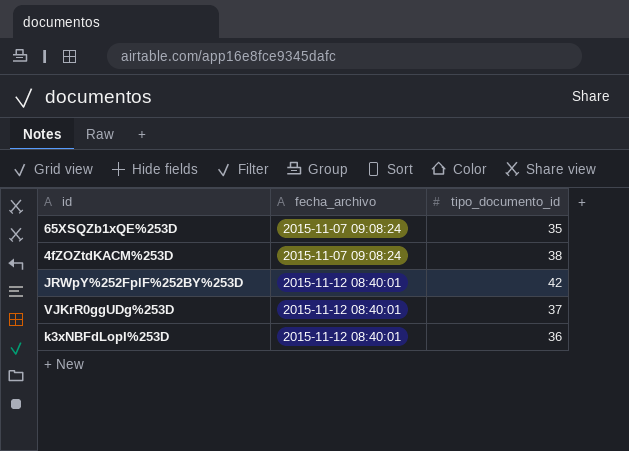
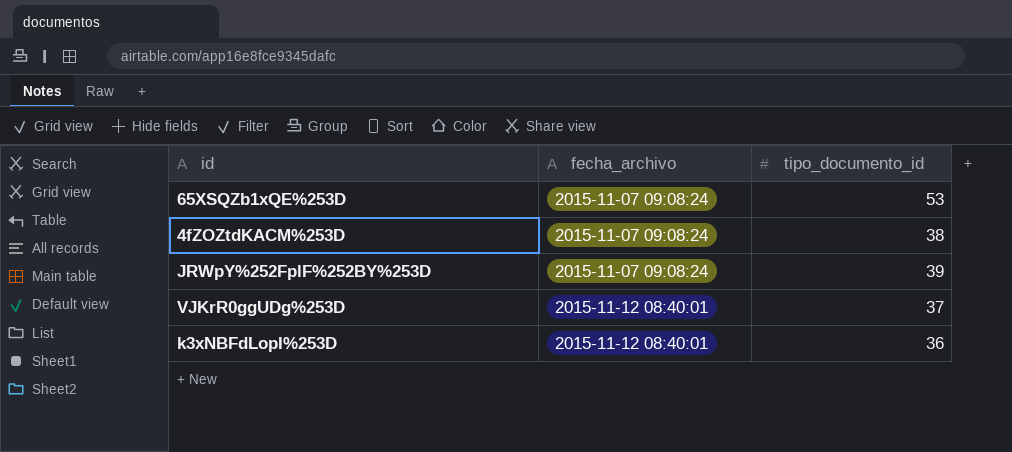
65XSQZb1xQE%253D | tipo_documento_id: 35 -> 53
JRWpY%252FplF%252BY%253D | fecha_archivo: 2015-11-12 08:40:01 -> 2015-11-07 09:08:24
JRWpY%252FplF%252BY%253D | tipo_documento_id: 42 -> 39

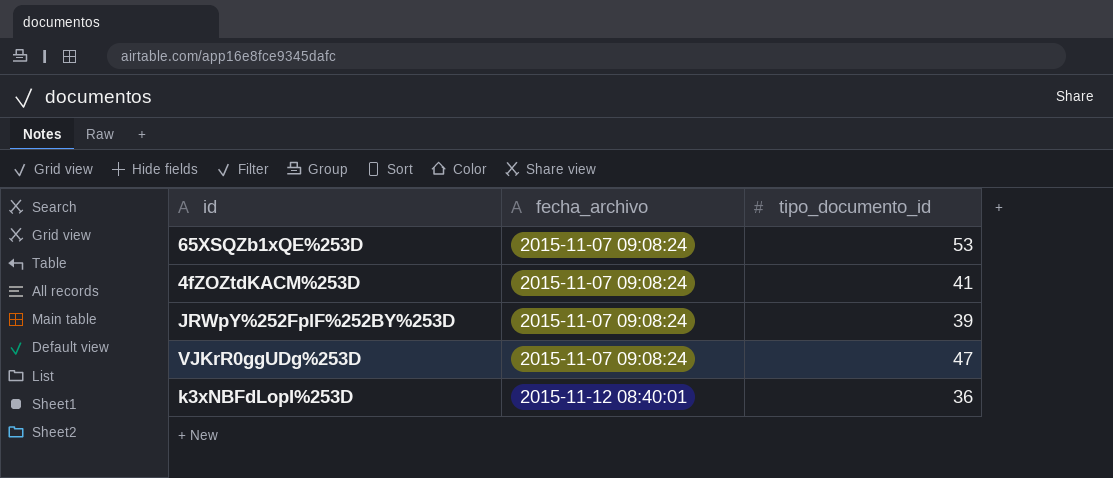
4fZOZtdKACM%253D | tipo_documento_id: 38 -> 41
VJKrR0ggUDg%253D | fecha_archivo: 2015-11-12 08:40:01 -> 2015-11-07 09:08:24
VJKrR0ggUDg%253D | tipo_documento_id: 37 -> 47

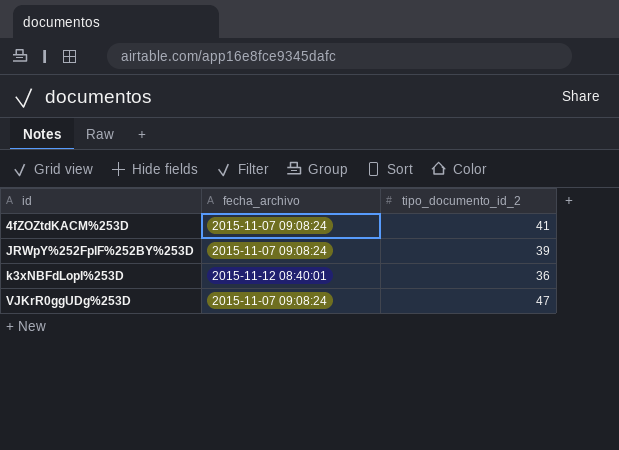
row order: fecha_archivo ascending -> id ascending
column name: tipo_documento_id -> tipo_documento_id_2
row 65XSQZb1xQE%253D: 2015-11-07 09:08:24 | 53 -> none

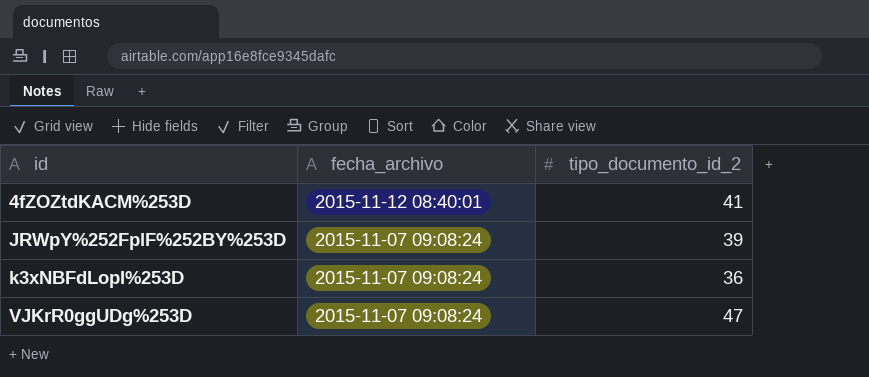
4fZOZtdKACM%253D | fecha_archivo: 2015-11-07 09:08:24 -> 2015-11-12 08:40:01
k3xNBFdLopI%253D | fecha_archivo: 2015-11-12 08:40:01 -> 2015-11-07 09:08:24

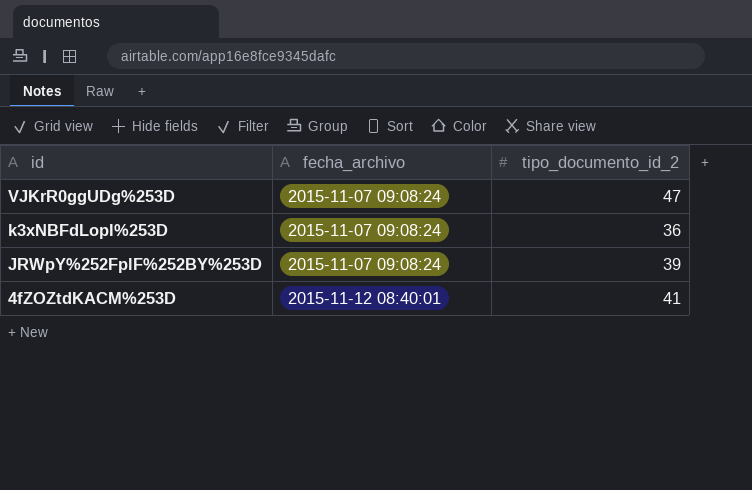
row order: id ascending -> id descending

